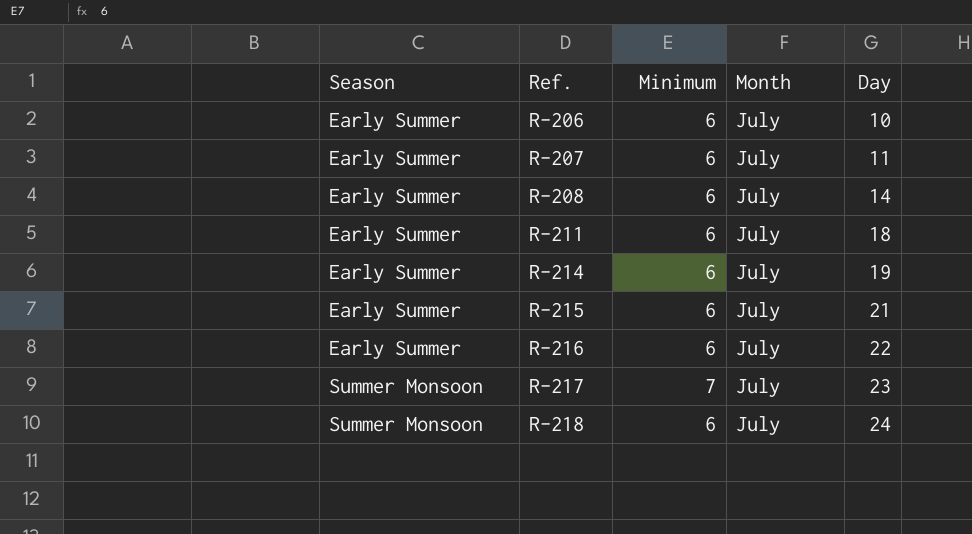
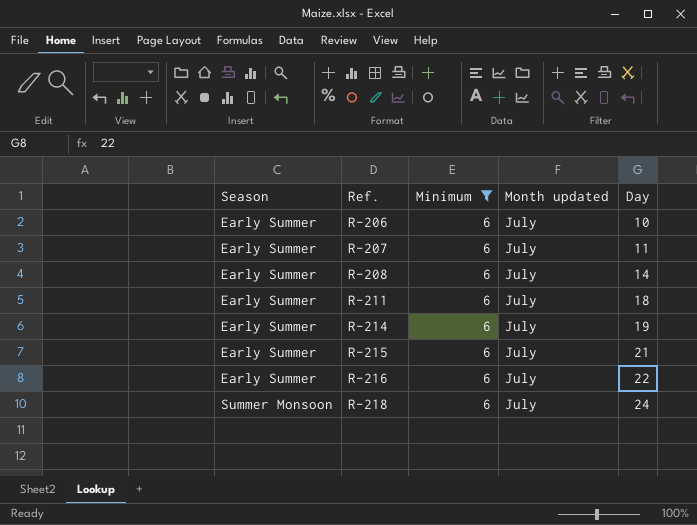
filter: none -> Minimum = 6
column name: Month -> Month updated

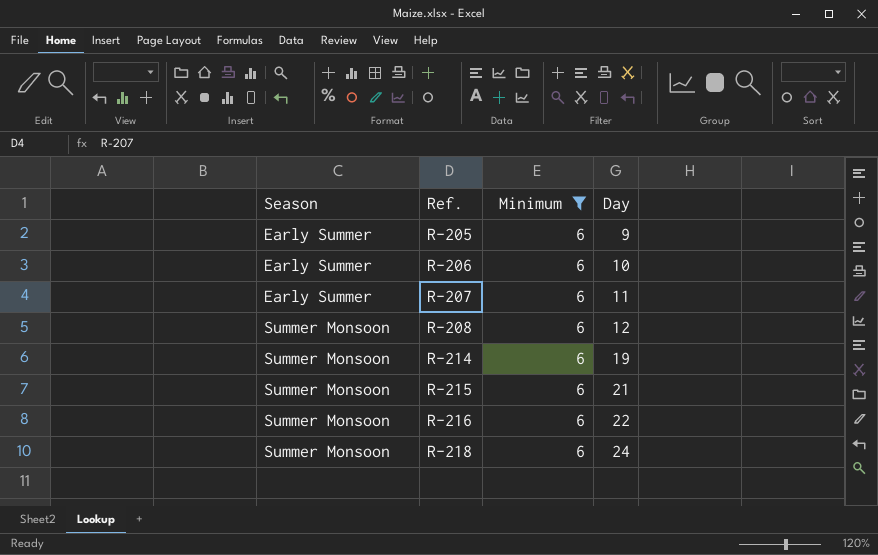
column Month updated | position: 4 -> none
row R-211: Early Summer | 6 | July | 18 -> none
row R-205: none -> Early Summer | 6 | 9
R-208 | Season: Early Summer -> Summer Monsoon
R-208 | Day: 14 -> 12
R-214 | Season: Early Summer -> Summer Monsoon
R-215 | Season: Early Summer -> Summer Monsoon
R-216 | Season: Early Summer -> Summer Monsoon

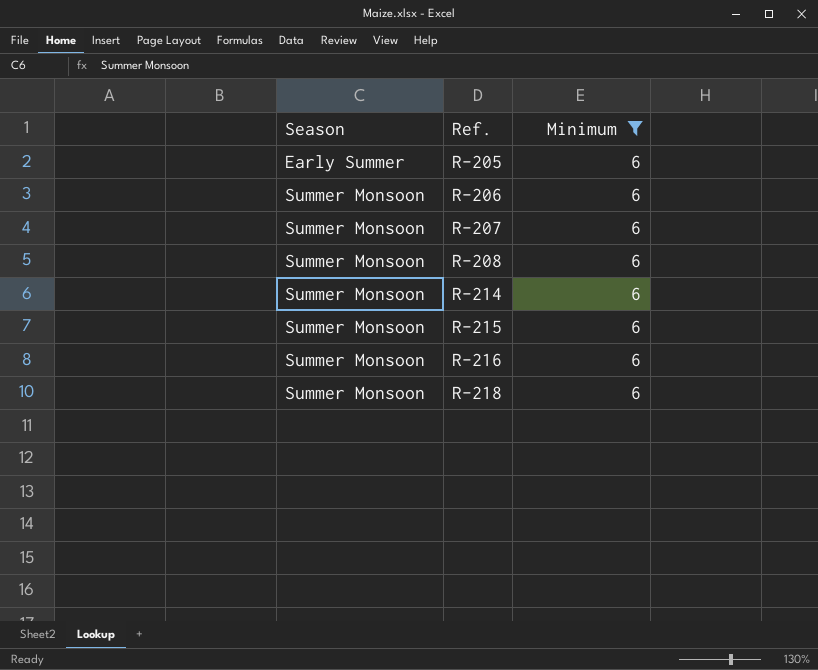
column Day | position: 4 -> none
R-206 | Season: Early Summer -> Summer Monsoon
R-207 | Season: Early Summer -> Summer Monsoon

